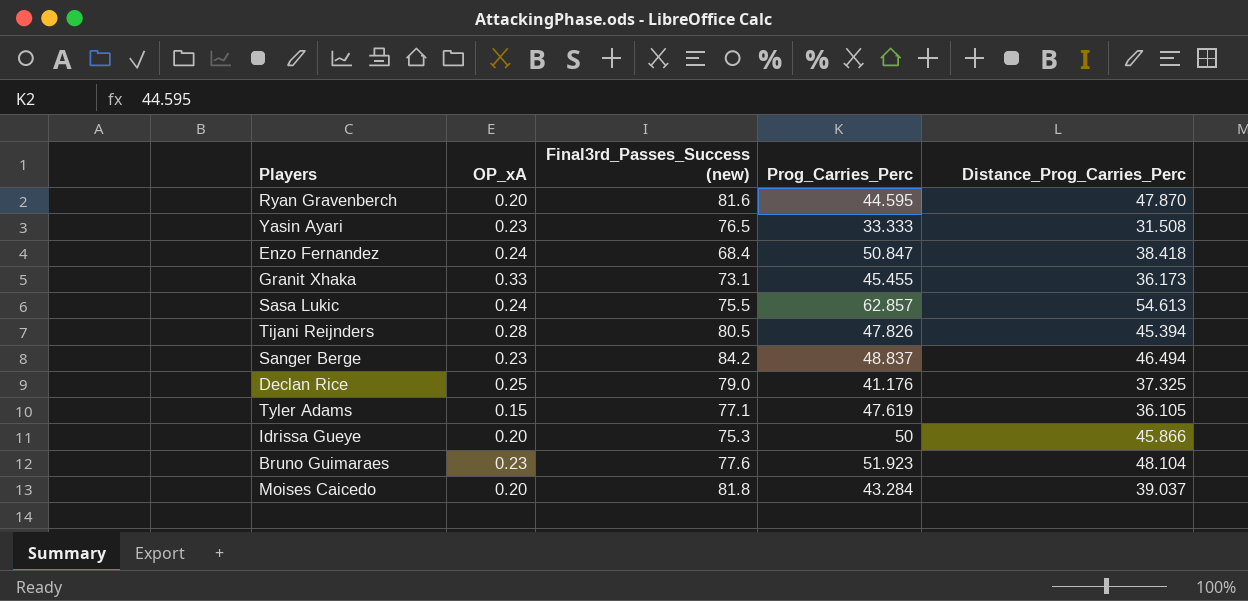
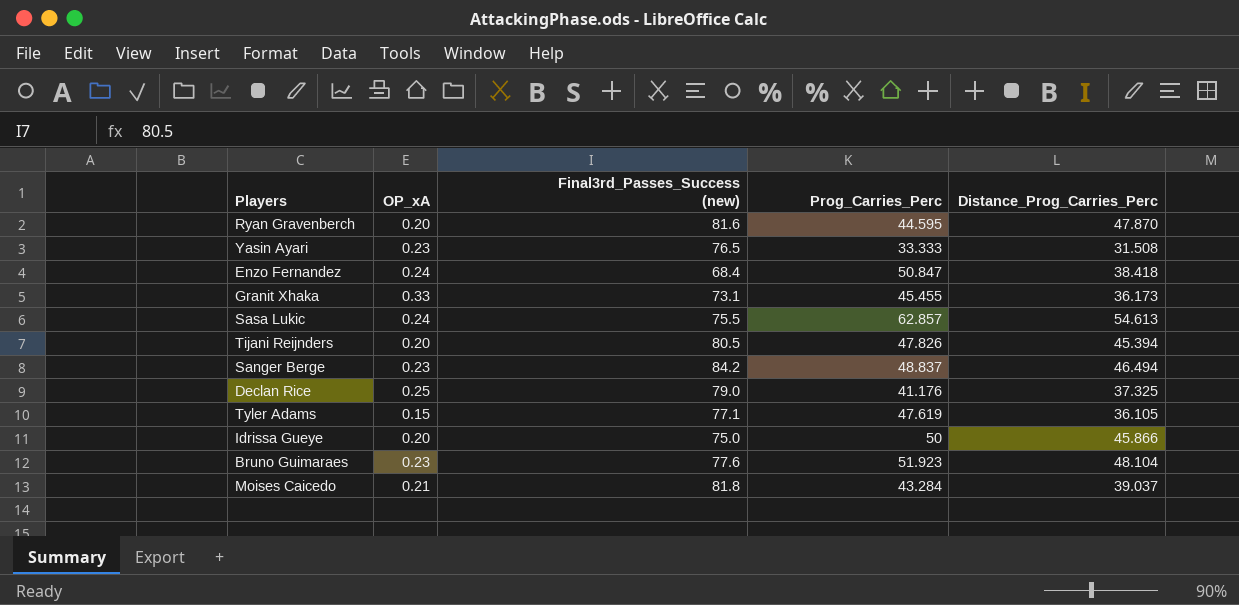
Tijani Reijnders | OP_xA: 0.28 -> 0.20
Idrissa Gueye | Final3rd_Passes_Success (new): 75.3 -> 75.0
Moises Caicedo | OP_xA: 0.20 -> 0.21

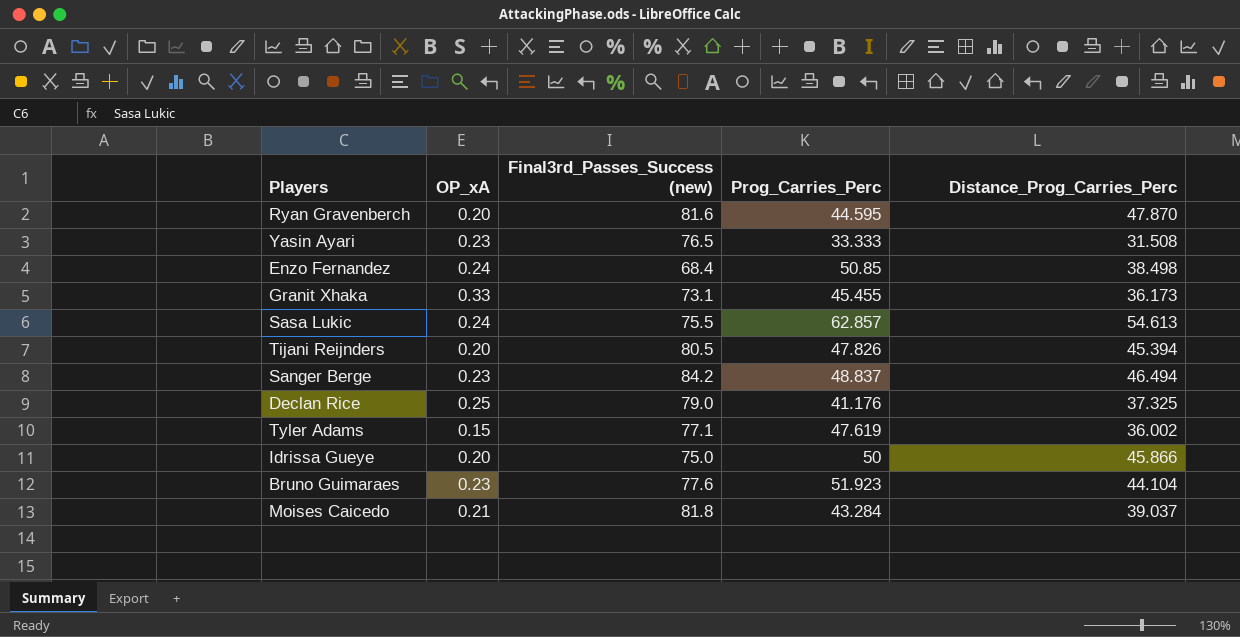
Enzo Fernandez | Prog_Carries_Perc: 50.847 -> 50.85
Enzo Fernandez | Distance_Prog_Carries_Perc: 38.418 -> 38.498
Tyler Adams | Distance_Prog_Carries_Perc: 36.105 -> 36.002
Bruno Guimaraes | Distance_Prog_Carries_Perc: 48.104 -> 44.104

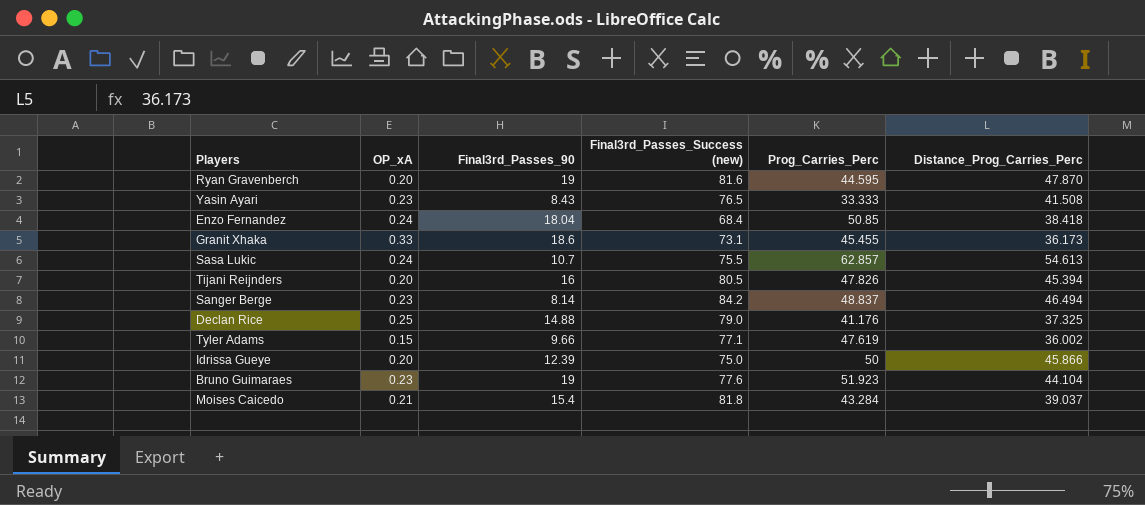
column Final3rd_Passes_90 | position: none -> 3
Yasin Ayari | Distance_Prog_Carries_Perc: 31.508 -> 41.508
Enzo Fernandez | Distance_Prog_Carries_Perc: 38.498 -> 38.418

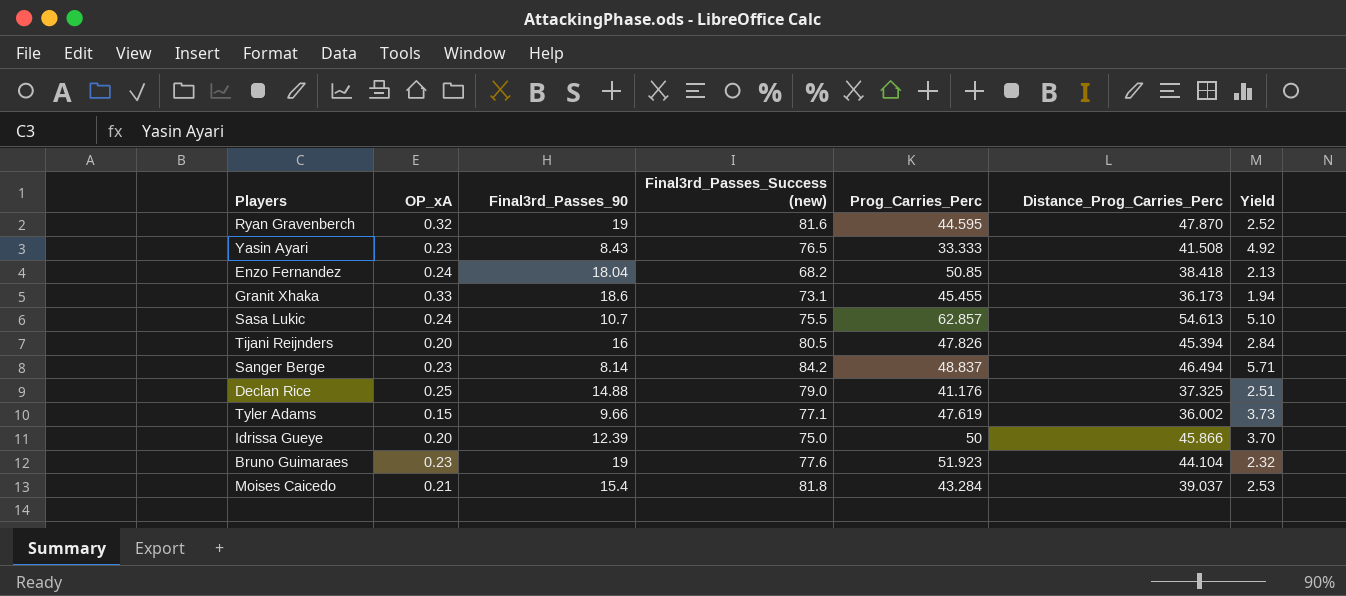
column Yield | formula: none -> [Distance_Prog_Carries_Perc] / [Final3rd_Passes_90]
Ryan Gravenberch | OP_xA: 0.20 -> 0.32
Enzo Fernandez | Final3rd_Passes_Success (new): 68.4 -> 68.2

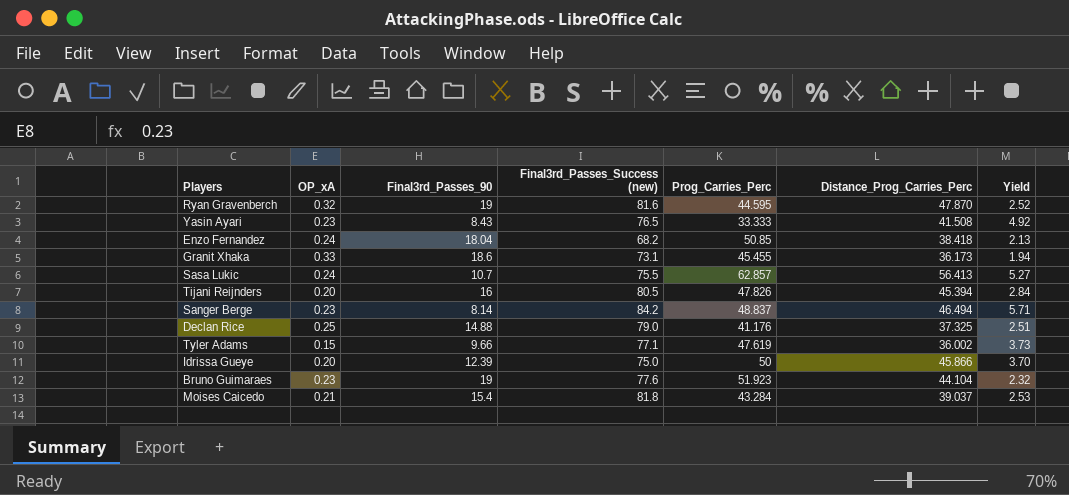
Sasa Lukic | Distance_Prog_Carries_Perc: 54.613 -> 56.413
Sasa Lukic | Yield: 5.10 -> 5.27

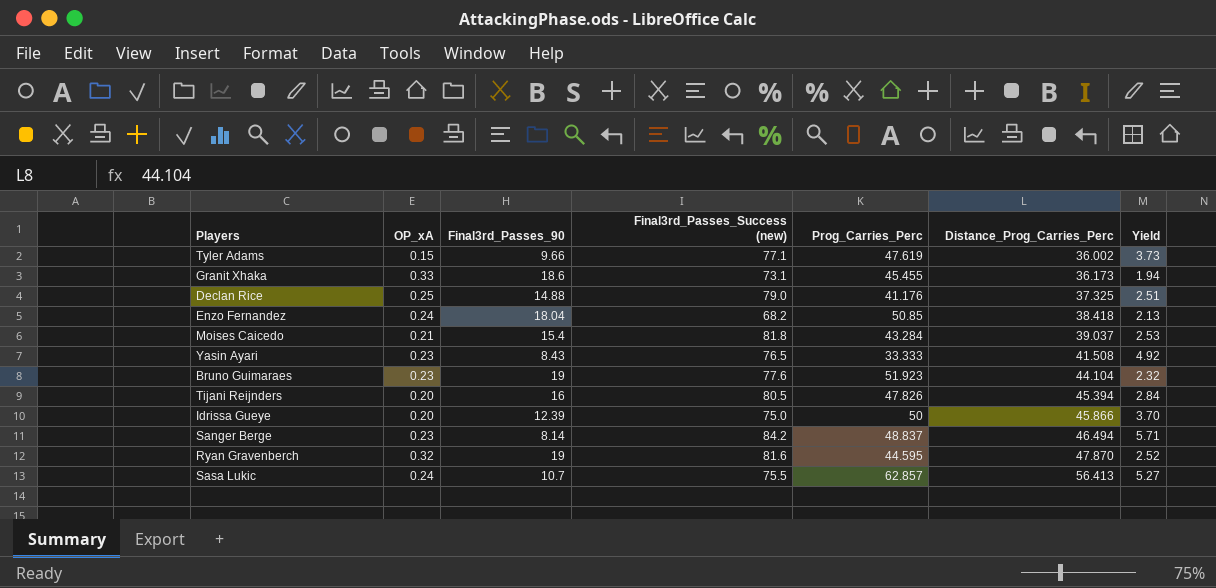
row order: none -> Distance_Prog_Carries_Perc ascending

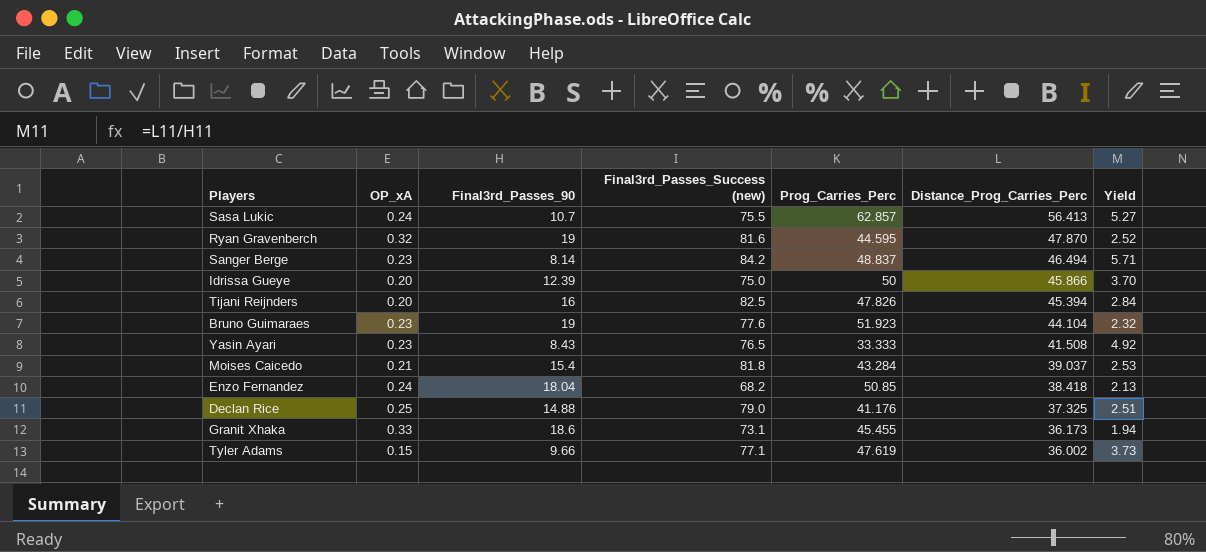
row order: Distance_Prog_Carries_Perc ascending -> Distance_Prog_Carries_Perc descending
Tijani Reijnders | Final3rd_Passes_Success (new): 80.5 -> 82.5

